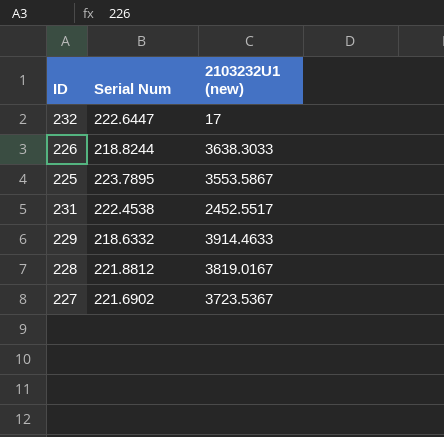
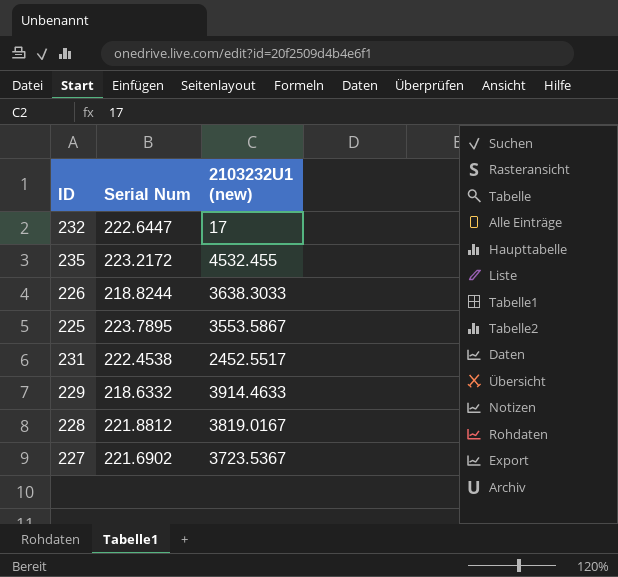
row 235: none -> 223.2172 | 4532.455

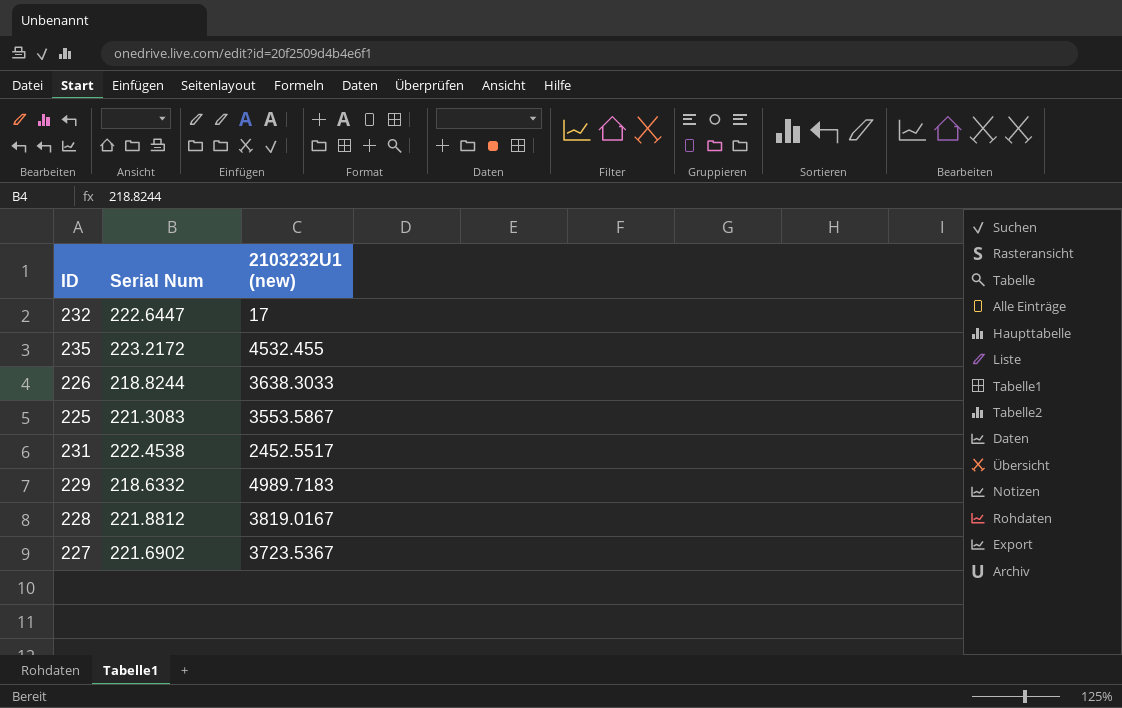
225 | Serial Num: 223.7895 -> 221.3083
229 | 2103232U1 (new): 3914.4633 -> 4989.7183

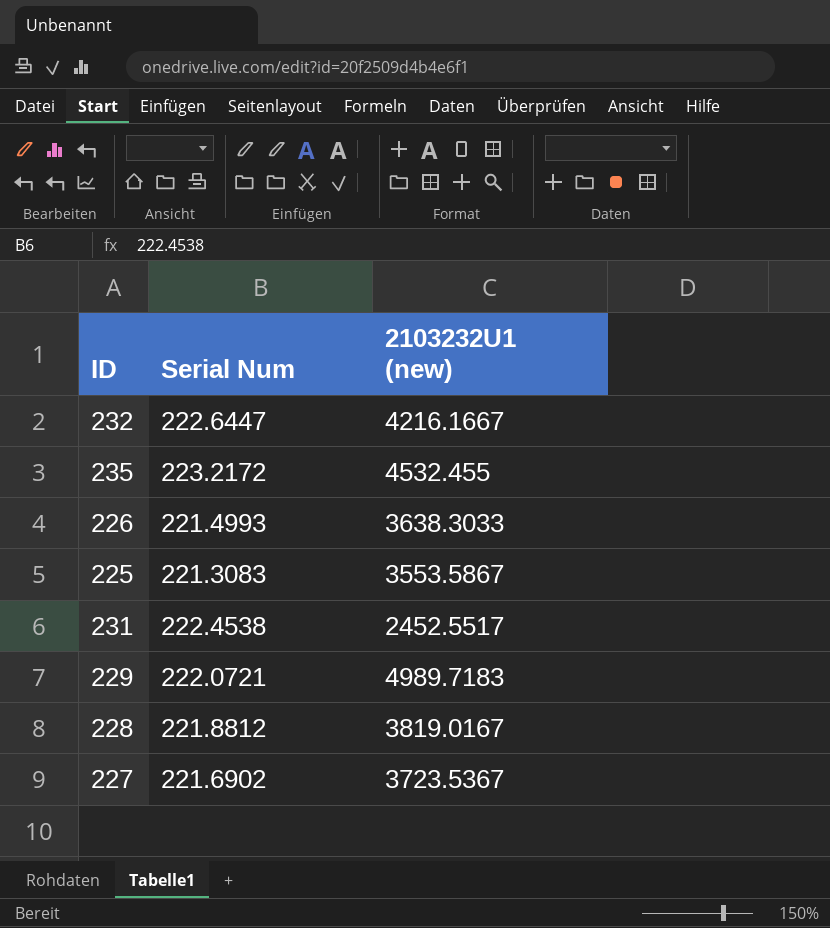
232 | 2103232U1 (new): 17 -> 4216.1667
226 | Serial Num: 218.8244 -> 221.4993
229 | Serial Num: 218.6332 -> 222.0721

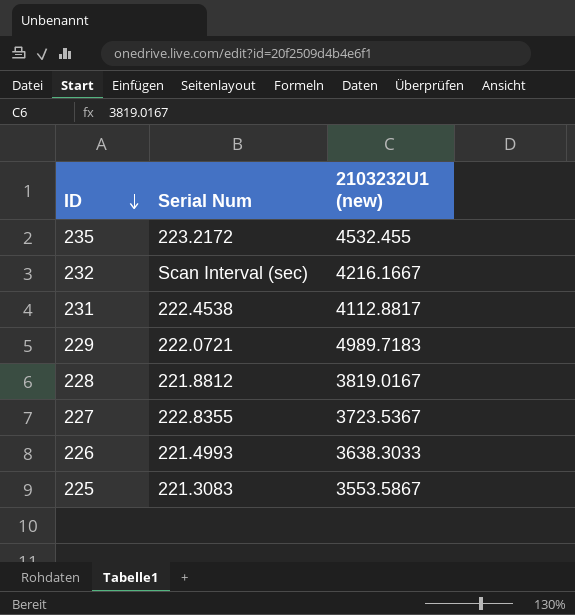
row order: none -> ID descending
232 | Serial Num: 222.6447 -> Scan Interval (sec)
231 | 2103232U1 (new): 2452.5517 -> 4112.8817
227 | Serial Num: 221.6902 -> 222.8355

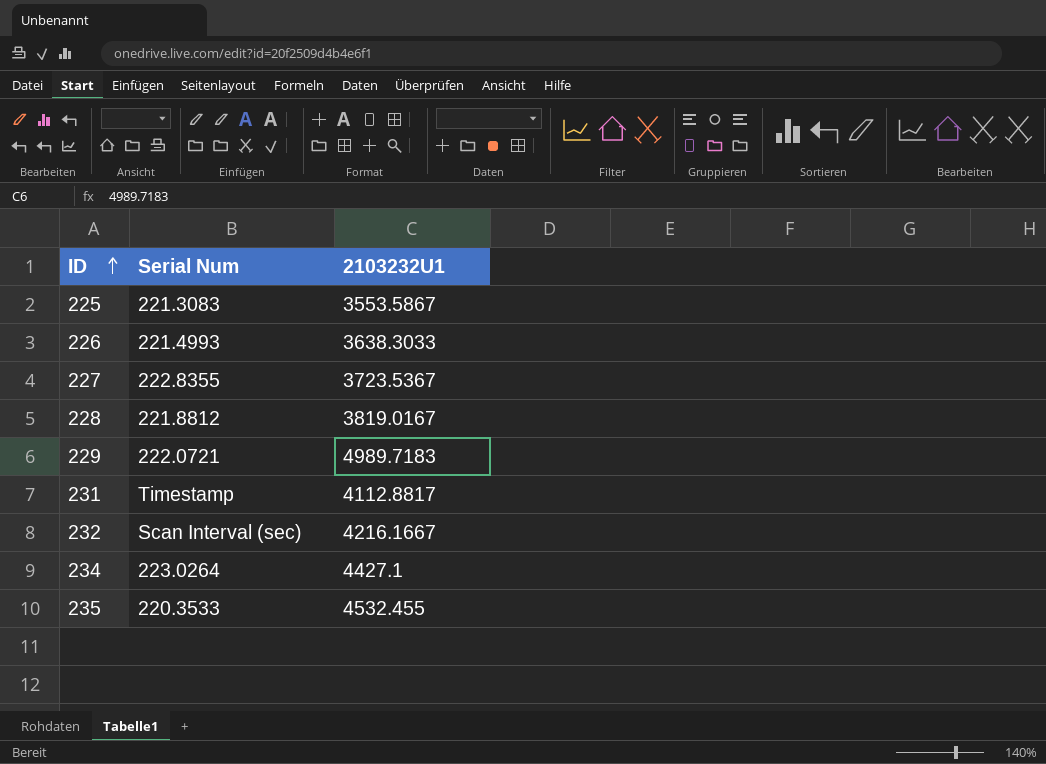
row order: ID descending -> ID ascending
column name: 2103232U1 (new) -> 2103232U1
231 | Serial Num: 222.4538 -> Timestamp
row 234: none -> 223.0264 | 4427.1
235 | Serial Num: 223.2172 -> 220.3533

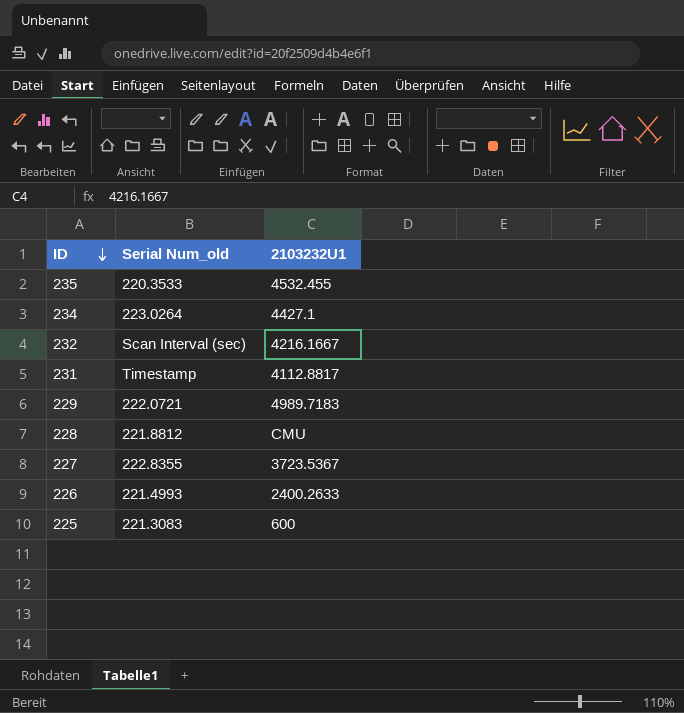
row order: ID ascending -> ID descending
column name: Serial Num -> Serial Num_old
228 | 2103232U1: 3819.0167 -> CMU
226 | 2103232U1: 3638.3033 -> 2400.2633
225 | 2103232U1: 3553.5867 -> 600

